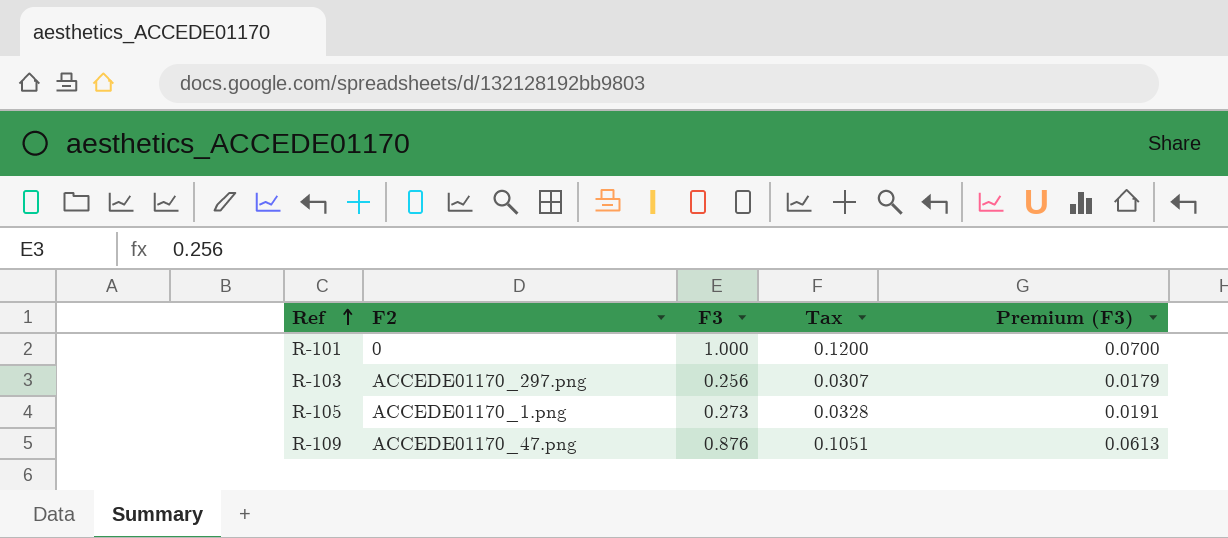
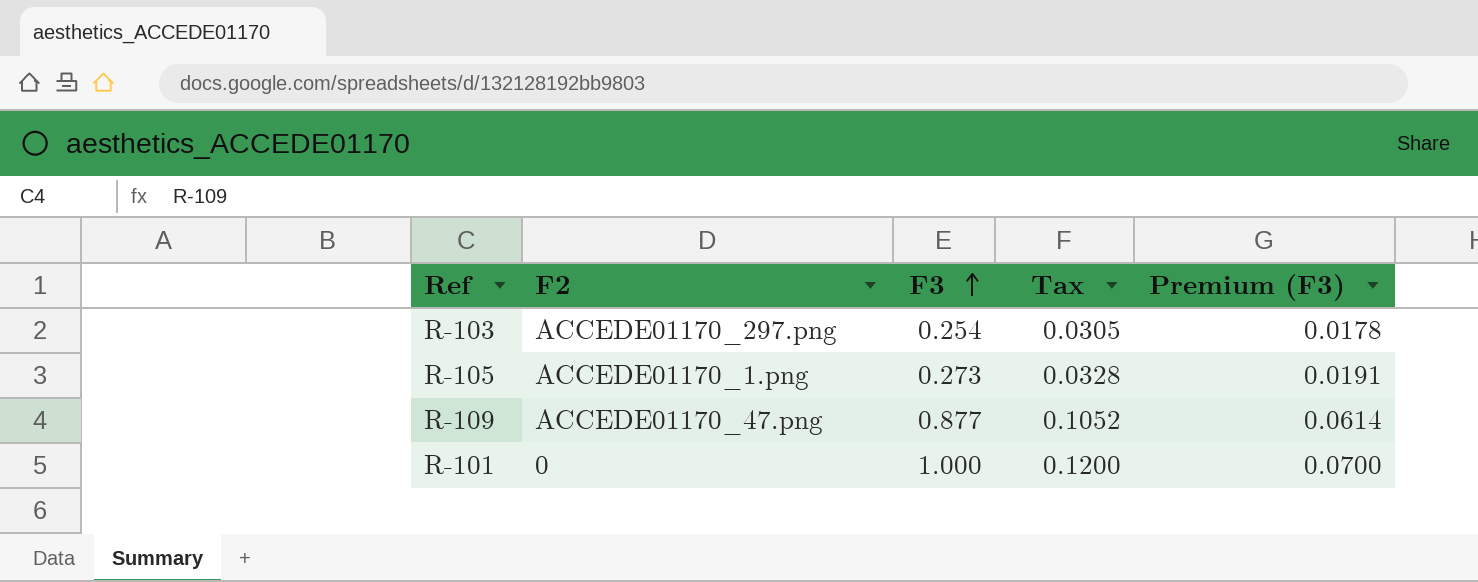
row order: Ref ascending -> F3 ascending
R-103 | F3: 0.256 -> 0.254
R-103 | Tax: 0.0307 -> 0.0305
R-103 | Premium (F3): 0.0179 -> 0.0178
R-109 | F3: 0.876 -> 0.877
R-109 | Tax: 0.1051 -> 0.1052
R-109 | Premium (F3): 0.0613 -> 0.0614

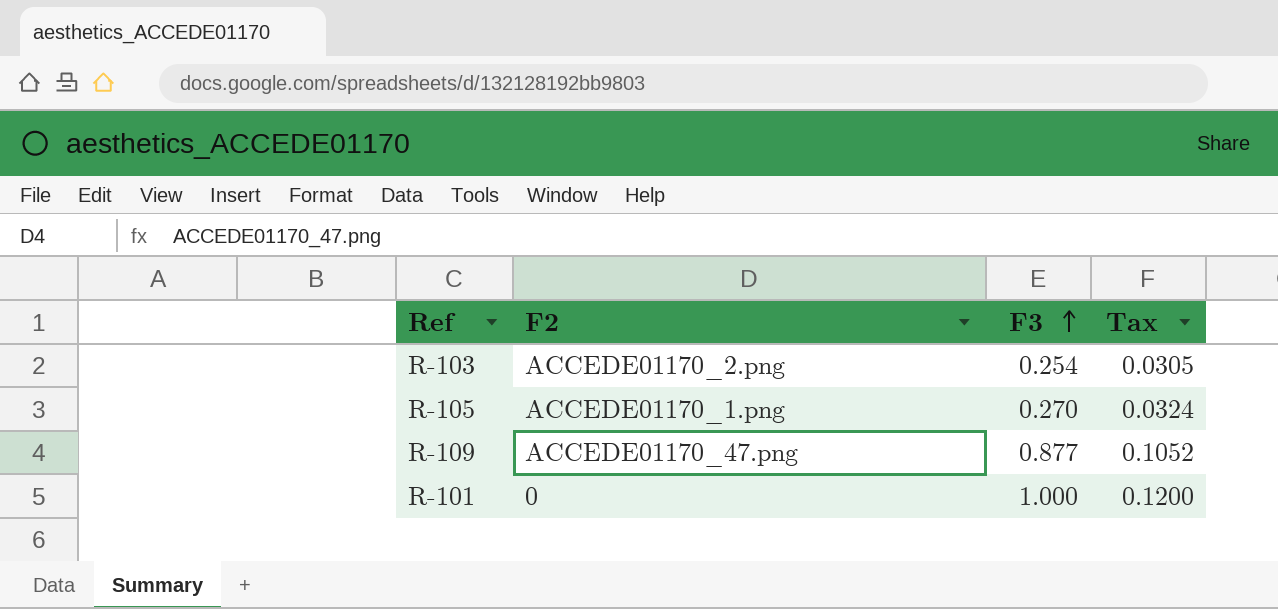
column Premium (F3) | formula: [F3] * 0.07 -> none
R-103 | F2: ACCEDE01170_297.png -> ACCEDE01170_2.png
R-105 | F3: 0.273 -> 0.270
R-105 | Tax: 0.0328 -> 0.0324

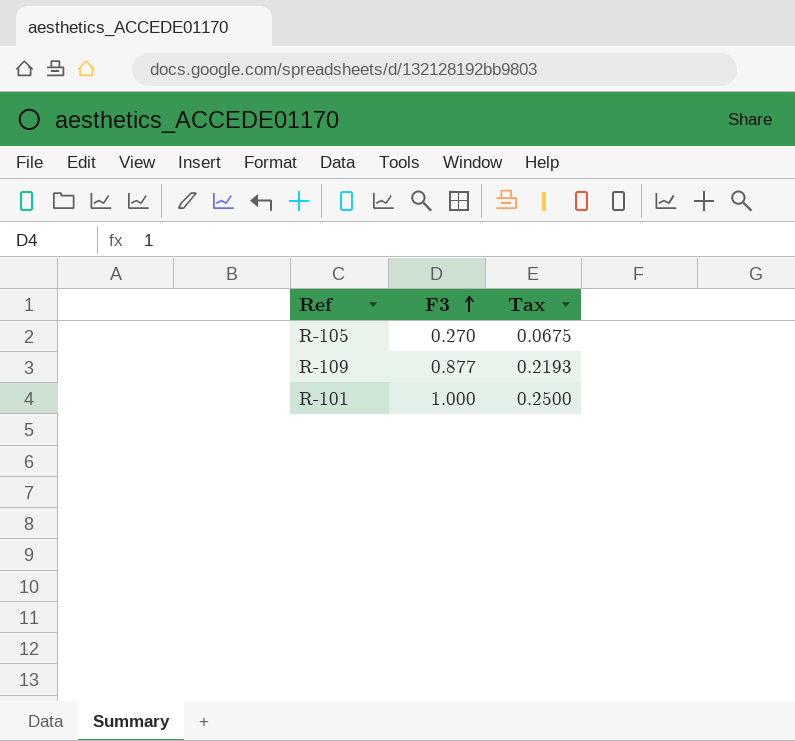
column F2 | position: 2 -> none
column Tax | formula: [F3] * 0.12 -> [F3] * 0.25
row R-103: ACCEDE01170_2.png | 0.254 | 0.0305 -> none

